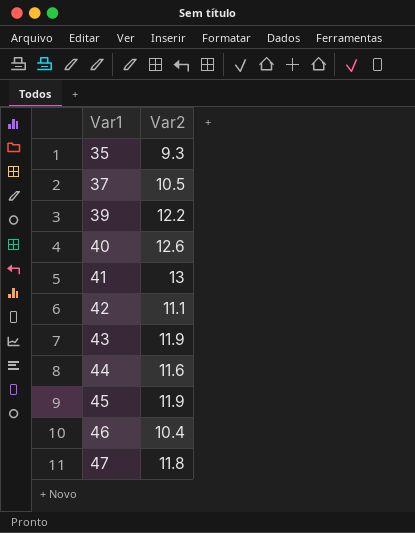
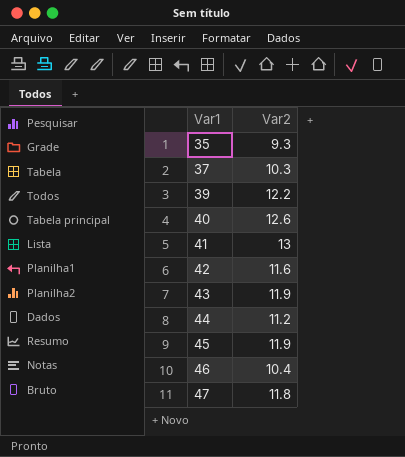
37 | Var2: 10.5 -> 10.3
42 | Var2: 11.1 -> 11.6
44 | Var2: 11.6 -> 11.2

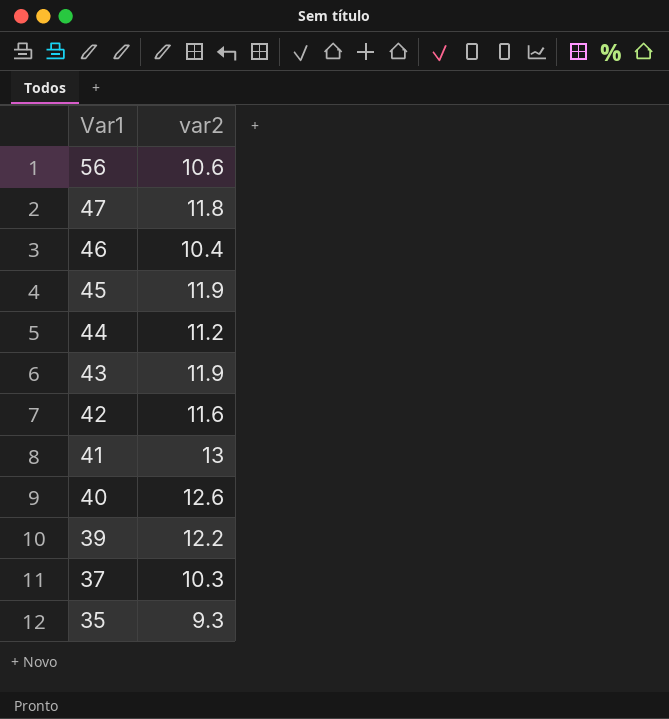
row order: Var1 ascending -> Var1 descending
column name: Var2 -> var2
row 56: none -> 10.6

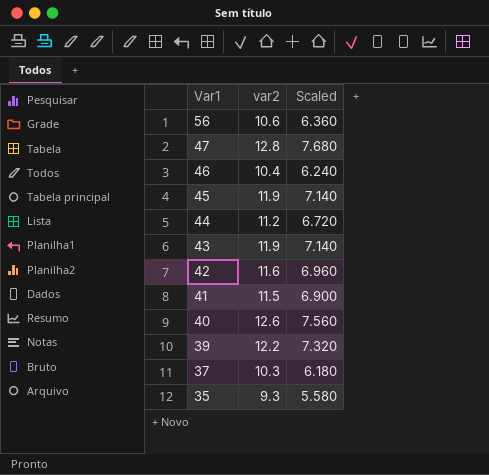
column Scaled | formula: none -> [var2] * 0.6
47 | var2: 11.8 -> 12.8
41 | var2: 13 -> 11.5

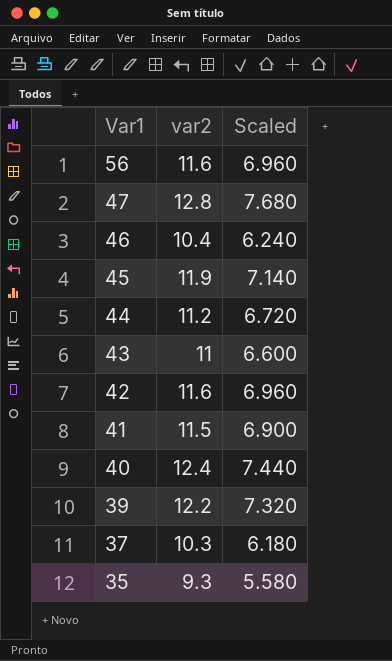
56 | var2: 10.6 -> 11.6
56 | Scaled: 6.360 -> 6.960
43 | var2: 11.9 -> 11
43 | Scaled: 7.140 -> 6.600
40 | var2: 12.6 -> 12.4
40 | Scaled: 7.560 -> 7.440

